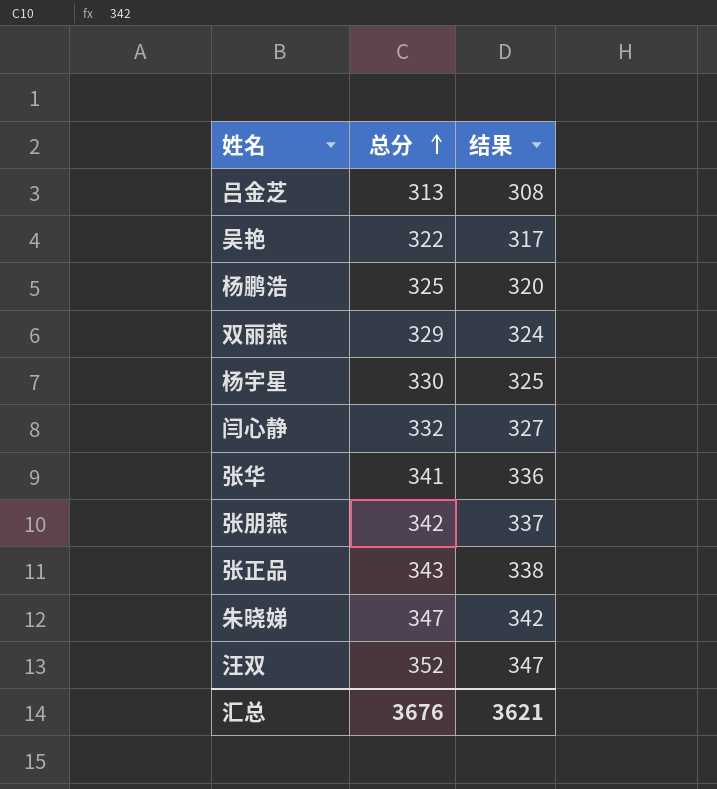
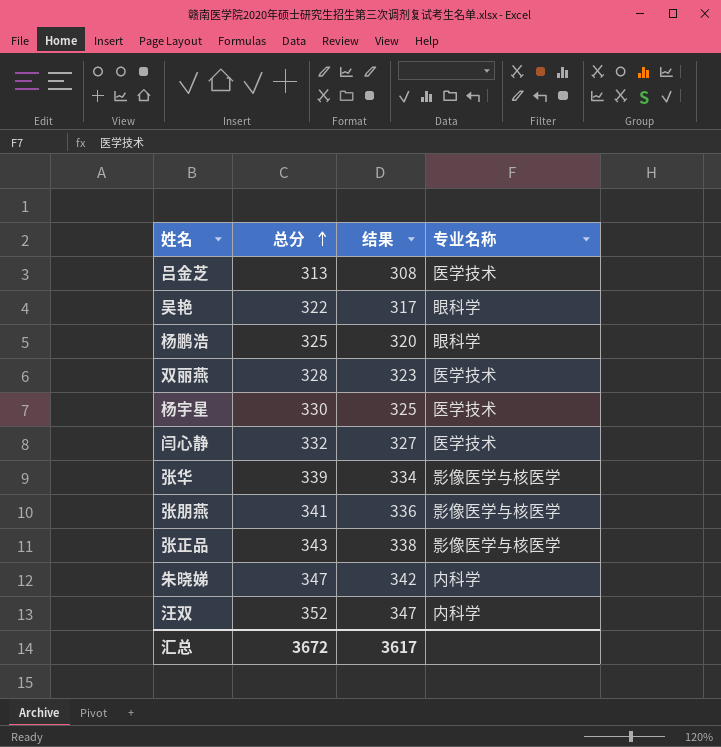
column 专业名称 | position: none -> 4
双丽燕 | 总分: 329 -> 328
双丽燕 | 结果: 324 -> 323
张华 | 总分: 341 -> 339
张华 | 结果: 336 -> 334
张朋燕 | 总分: 342 -> 341
张朋燕 | 结果: 337 -> 336
汇总 | 总分: 3676 -> 3672
汇总 | 结果: 3621 -> 3617

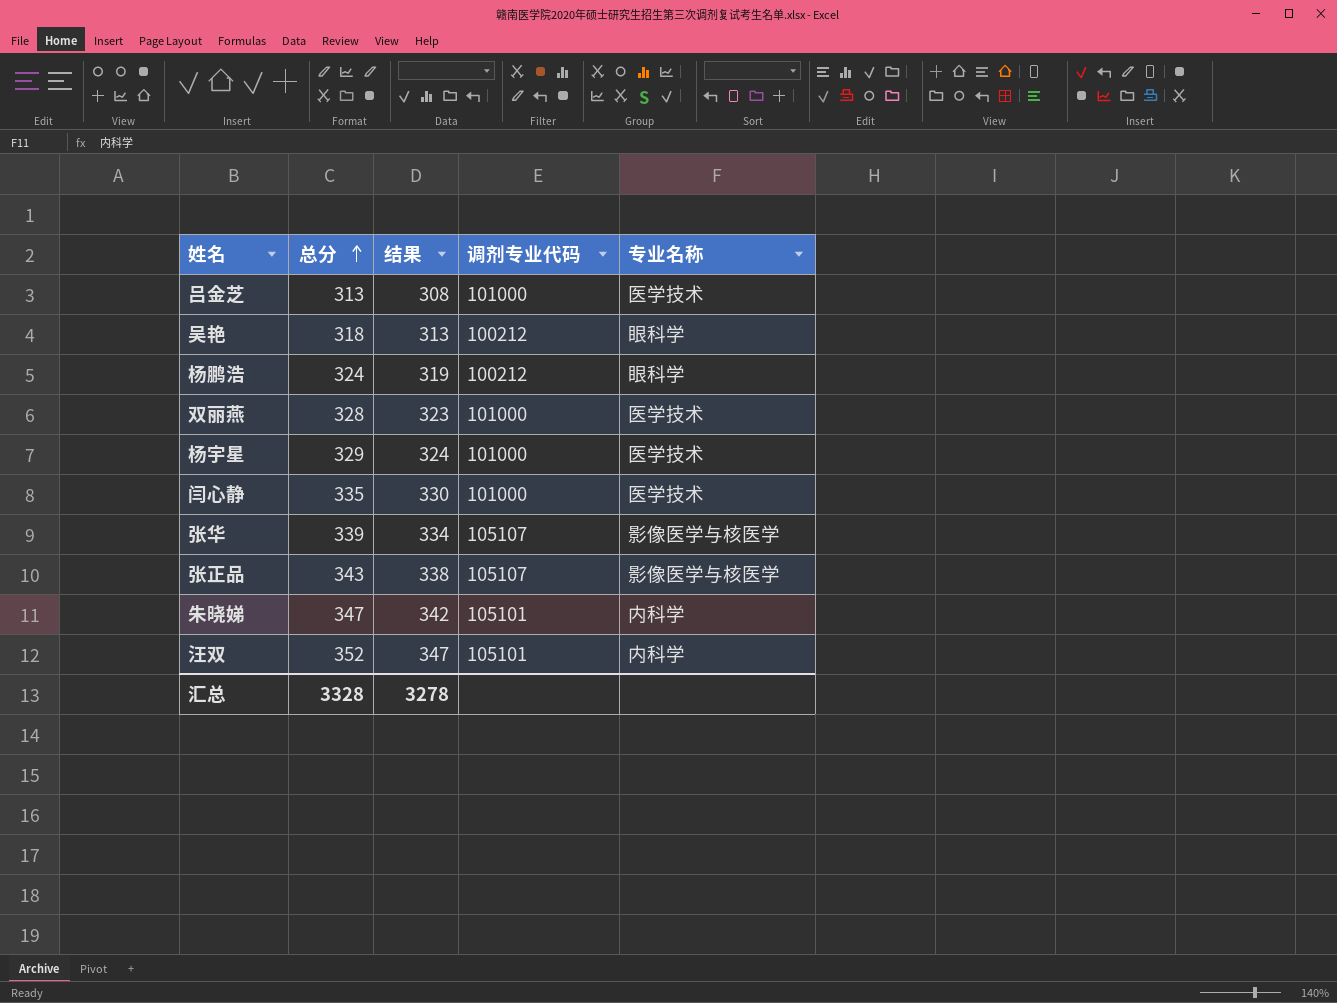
column 调剂专业代码 | position: none -> 4
row 张朋燕: 341 | 336 | 影像医学与核医学 -> none
吴艳 | 总分: 322 -> 318
吴艳 | 结果: 317 -> 313
杨鹏浩 | 总分: 325 -> 324
杨鹏浩 | 结果: 320 -> 319
杨宇星 | 总分: 330 -> 329
杨宇星 | 结果: 325 -> 324
闫心静 | 总分: 332 -> 335
闫心静 | 结果: 327 -> 330
汇总 | 总分: 3672 -> 3328
汇总 | 结果: 3617 -> 3278

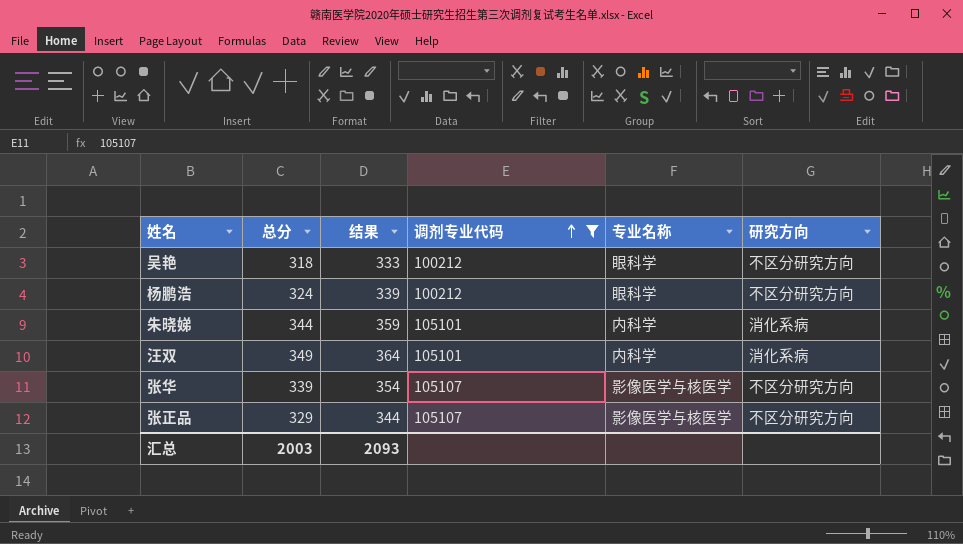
filter: none -> 调剂专业代码 != 101000
row order: 总分 ascending -> 调剂专业代码 ascending
column 结果 | formula: [总分] - 5 -> [总分] + 15
column 研究方向 | position: none -> 6
朱晓娣 | 总分: 347 -> 344
汪双 | 总分: 352 -> 349
张正品 | 总分: 343 -> 329
汇总 | 总分: 3328 -> 2003
汇总 | 结果: 3278 -> 2093

